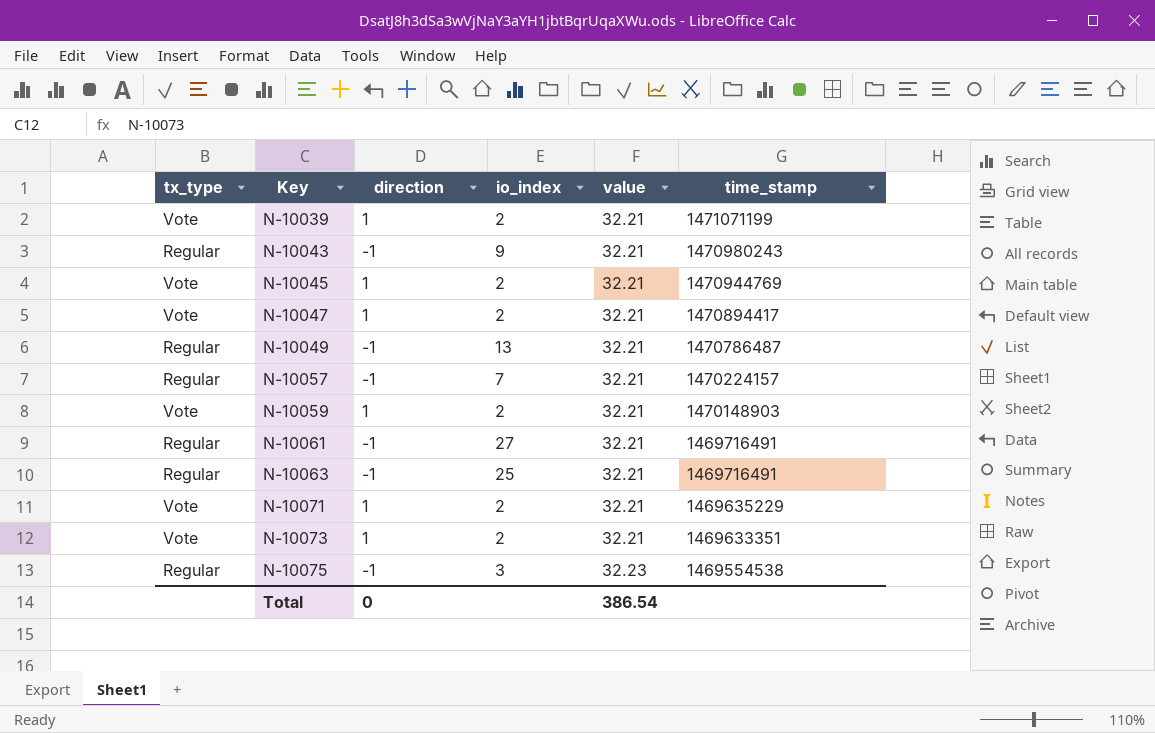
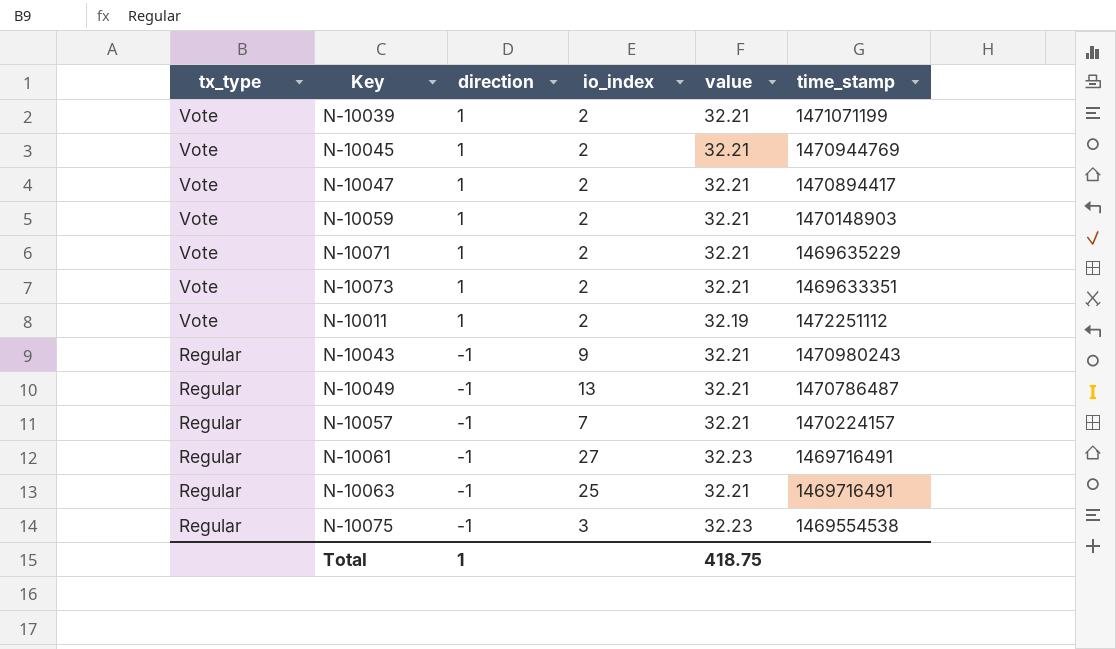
row order: Key ascending -> tx_type descending
row N-10011: none -> Vote | 1 | 2 | 32.19 | 1472251112
N-10061 | value: 32.21 -> 32.23
Total | direction: 0 -> 1
Total | value: 386.54 -> 418.75

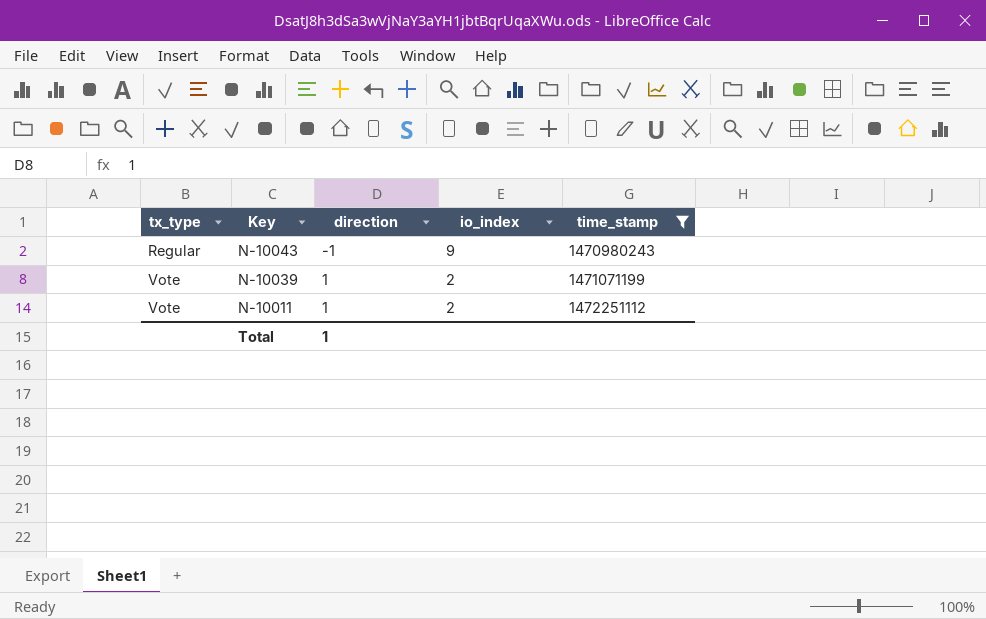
filter: none -> time_stamp >= 1470980243
row order: tx_type descending -> tx_type ascending
column value | position: 5 -> none

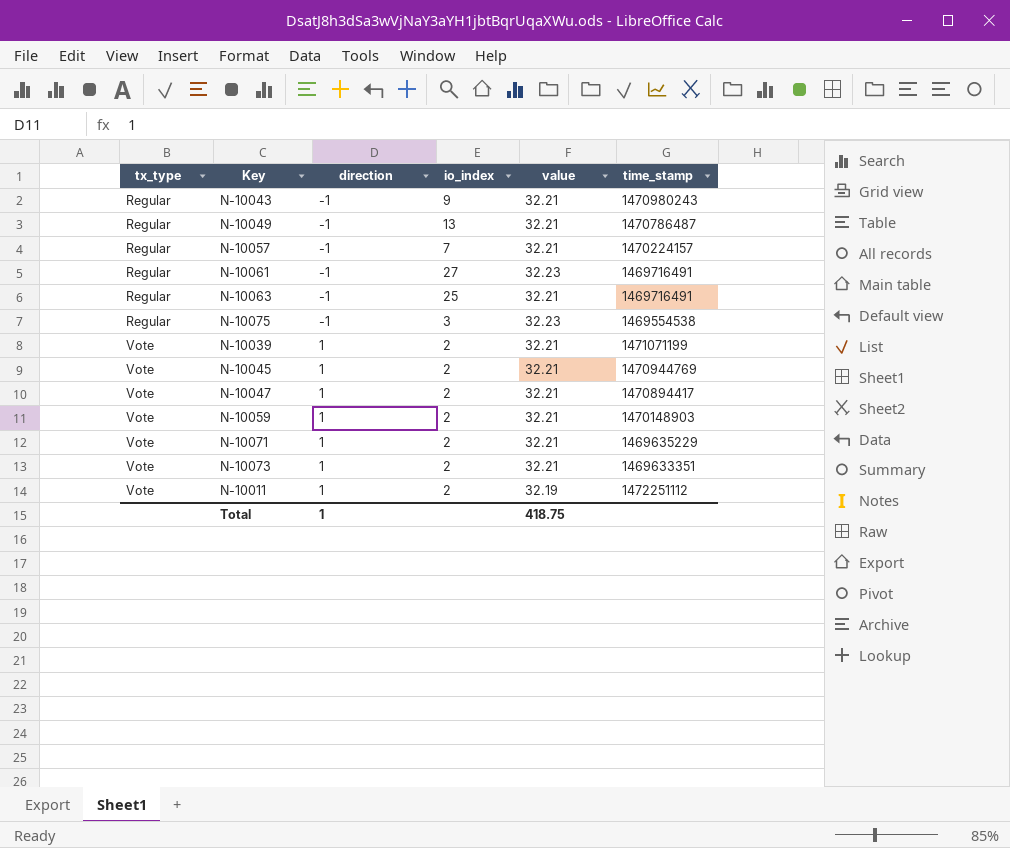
filter: time_stamp >= 1470980243 -> none
column value | position: none -> 5

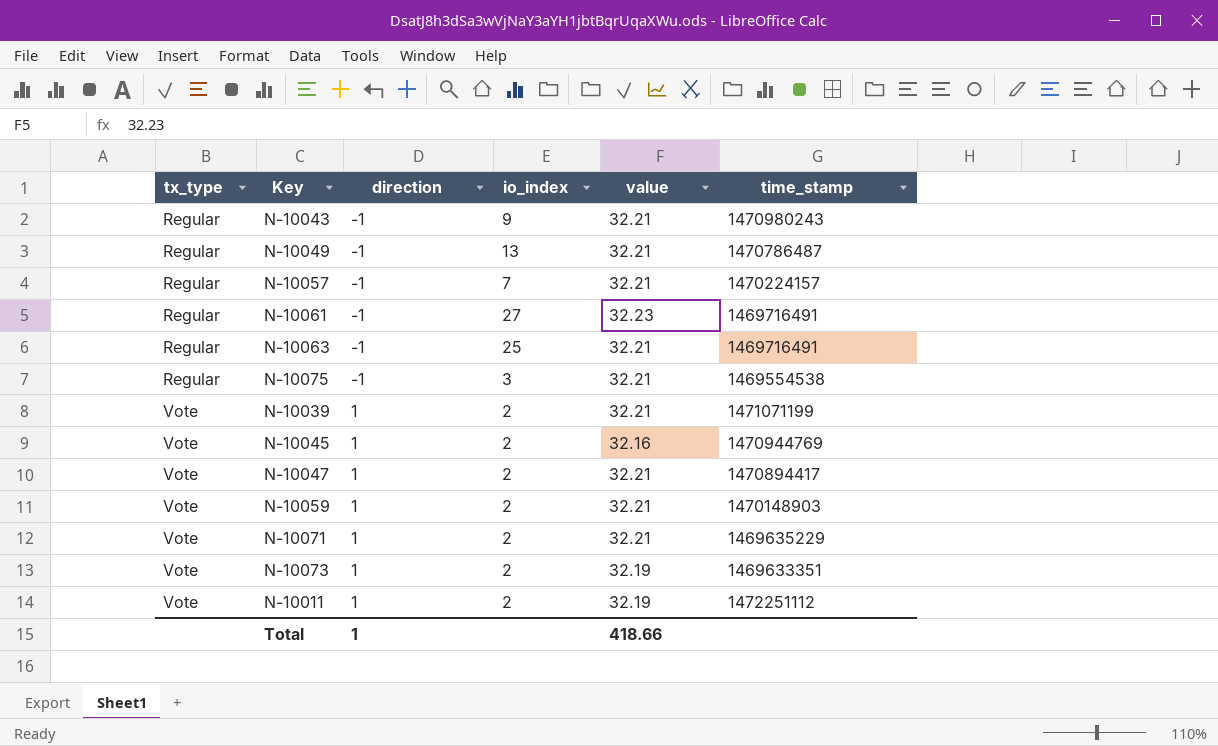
N-10075 | value: 32.23 -> 32.21
N-10045 | value: 32.21 -> 32.16
N-10073 | value: 32.21 -> 32.19
Total | value: 418.75 -> 418.66

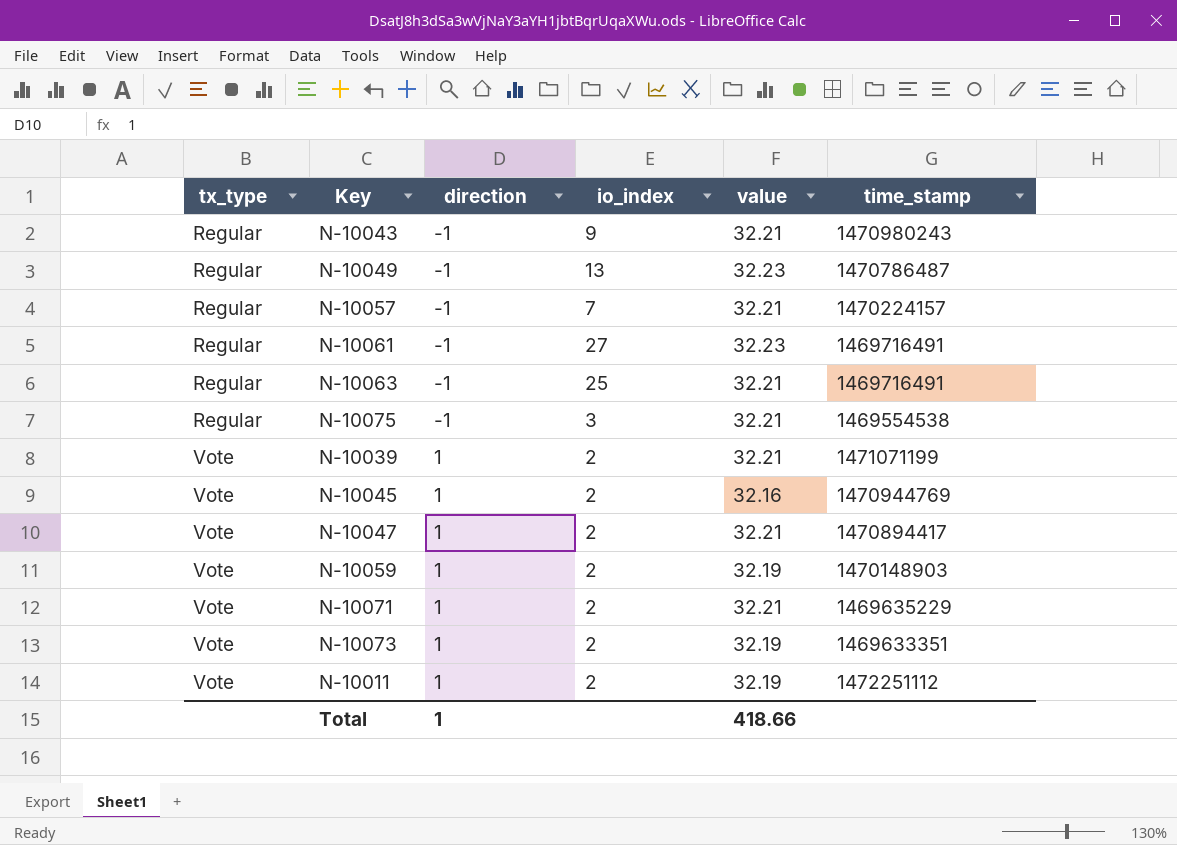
N-10049 | value: 32.21 -> 32.23
N-10059 | value: 32.21 -> 32.19

